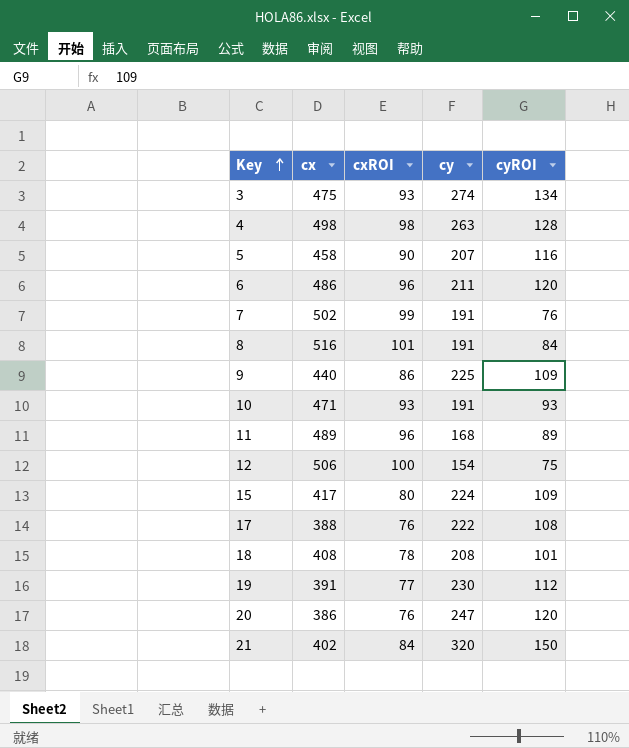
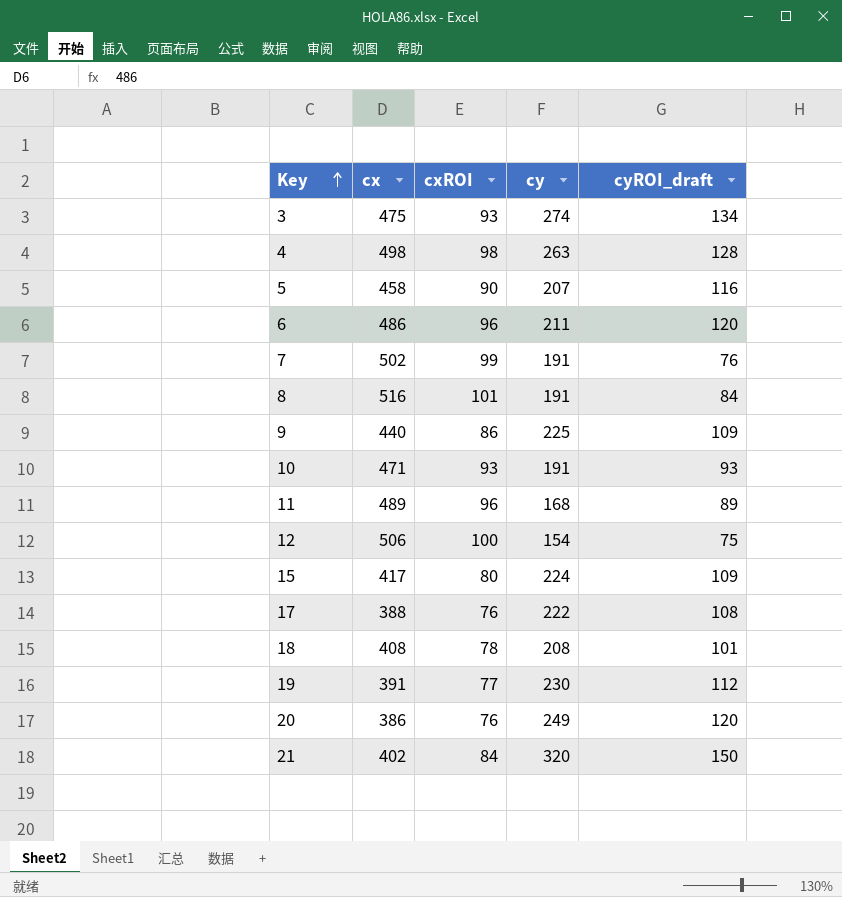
column name: cyROI -> cyROI_draft
20 | cy: 247 -> 249

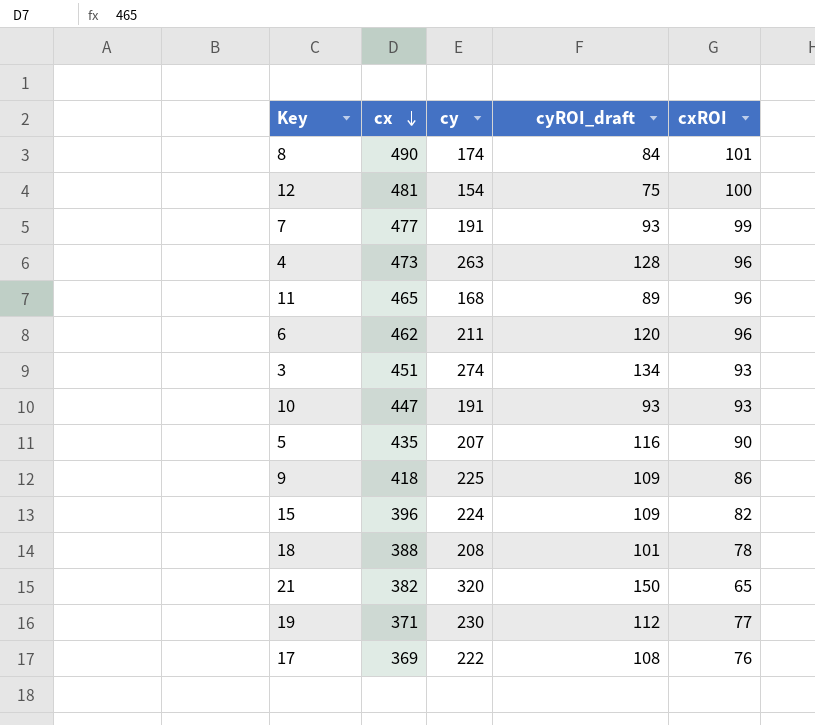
row order: Key ascending -> cx descending
column cxROI | position: 3 -> 5
row 20: 386 | 76 | 249 | 120 -> none
8 | cx: 516 -> 490
8 | cy: 191 -> 174
12 | cx: 506 -> 481
7 | cx: 502 -> 477
7 | cyROI_draft: 76 -> 93
4 | cx: 498 -> 473
4 | cxROI: 98 -> 96
11 | cx: 489 -> 465
6 | cx: 486 -> 462
3 | cx: 475 -> 451
10 | cx: 471 -> 447
5 | cx: 458 -> 435
9 | cx: 440 -> 418
15 | cx: 417 -> 396
15 | cxROI: 80 -> 82
18 | cx: 408 -> 388
21 | cx: 402 -> 382
21 | cxROI: 84 -> 65
19 | cx: 391 -> 371
17 | cx: 388 -> 369

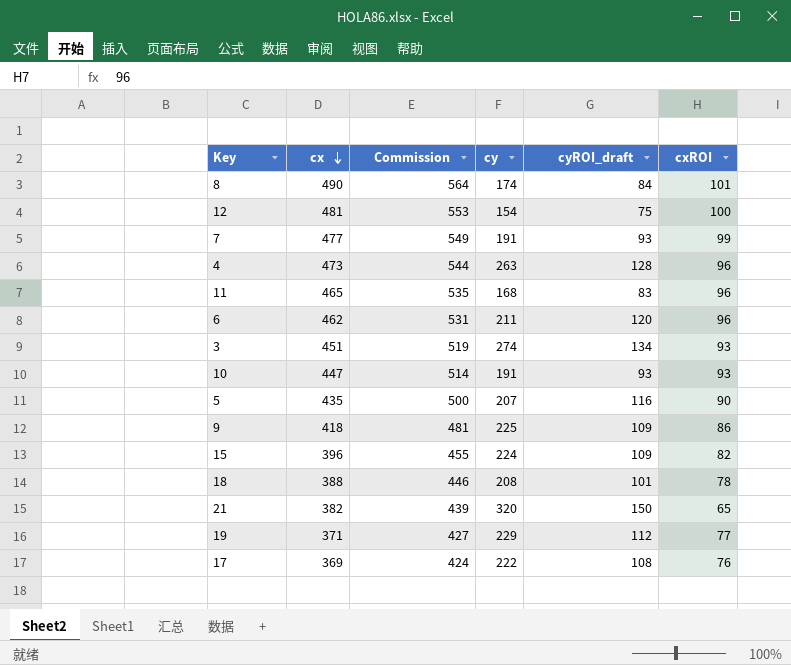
column Commission | formula: none -> [cx] * 1.15
11 | cyROI_draft: 89 -> 83
19 | cy: 230 -> 229

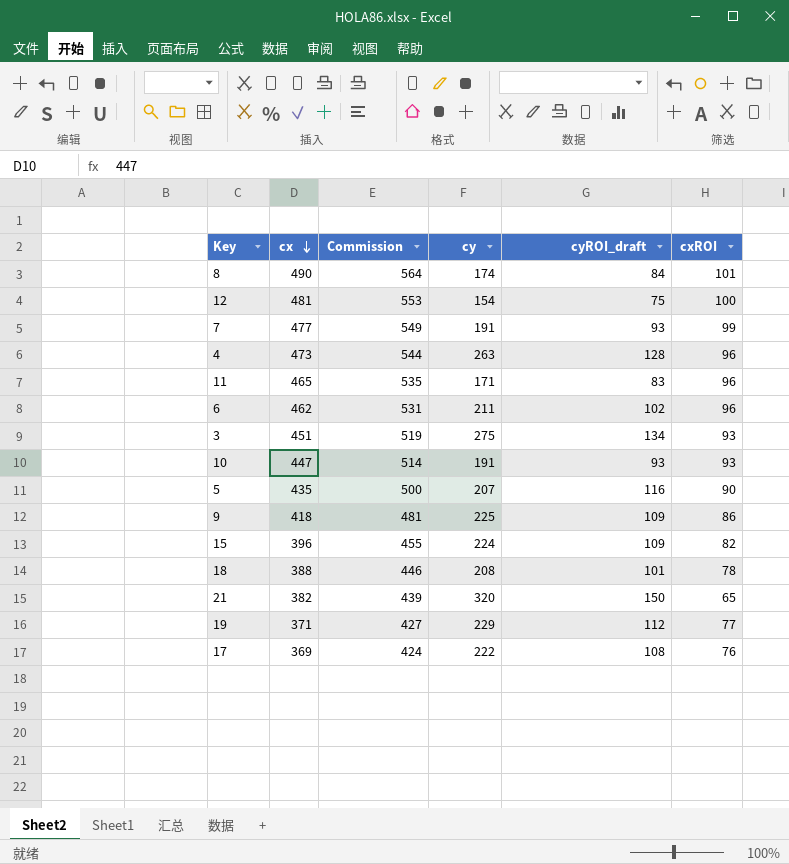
11 | cy: 168 -> 171
6 | cyROI_draft: 120 -> 102
3 | cy: 274 -> 275

